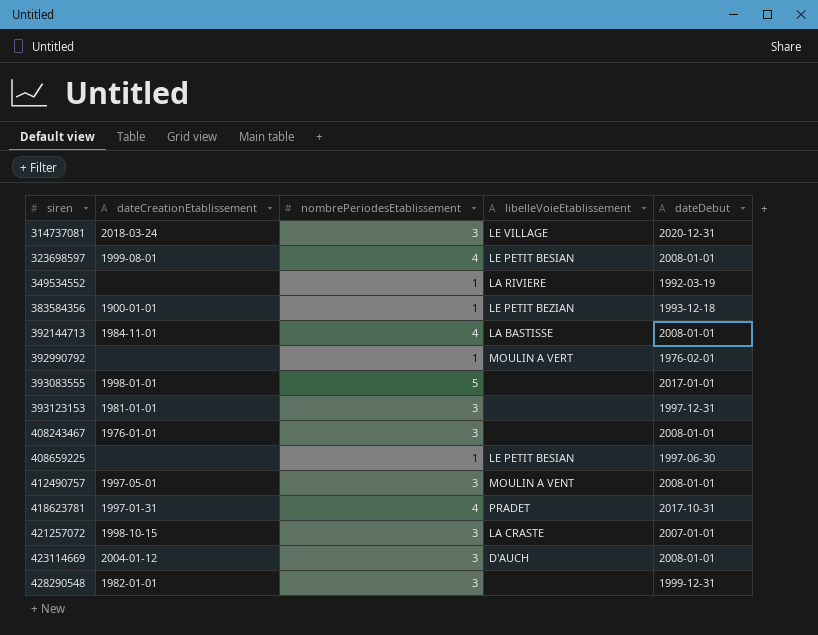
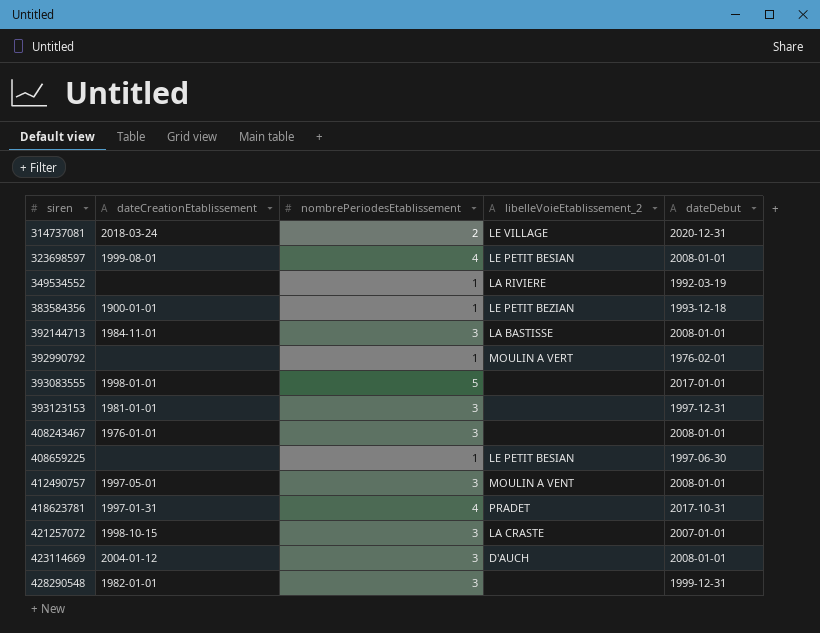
column name: libelleVoieEtablissement -> libelleVoieEtablissement_2
314737081 | nombrePeriodesEtablissement: 3 -> 2
392144713 | nombrePeriodesEtablissement: 4 -> 3

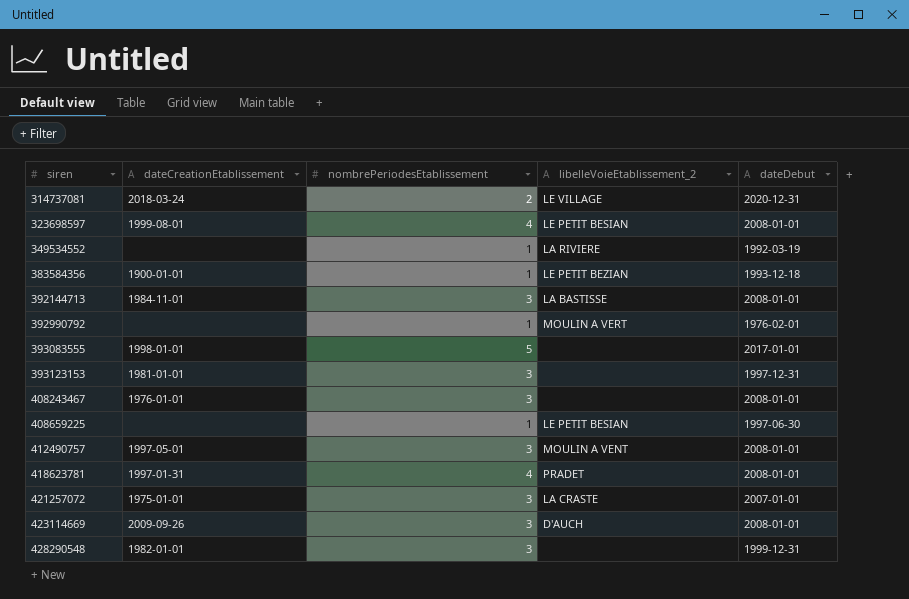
418623781 | dateDebut: 2017-10-31 -> 2008-01-01
421257072 | dateCreationEtablissement: 1998-10-15 -> 1975-01-01
423114669 | dateCreationEtablissement: 2004-01-12 -> 2009-09-26

